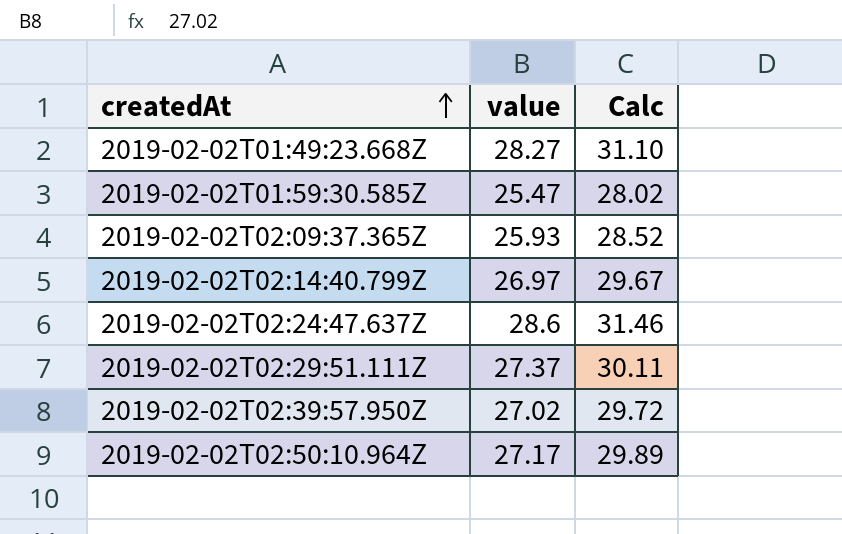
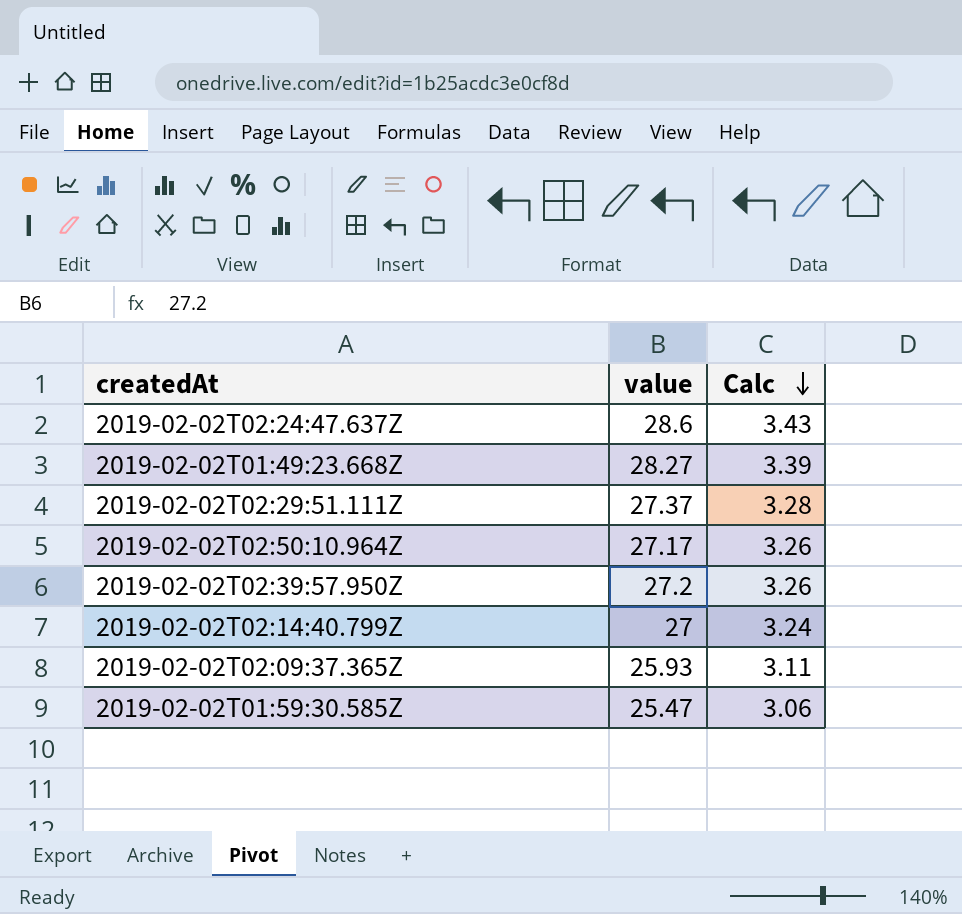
row order: createdAt ascending -> Calc descending
column Calc | formula: [value] * 1.1 -> [value] * 0.12
2019-02-02T02:39:57.950Z | value: 27.02 -> 27.2
2019-02-02T02:14:40.799Z | value: 26.97 -> 27

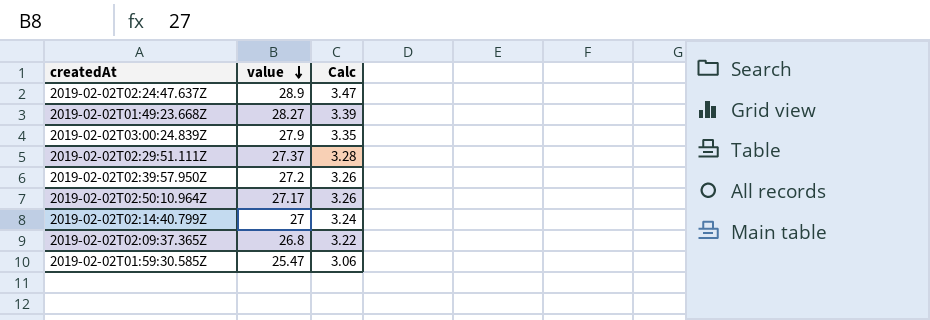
row order: Calc descending -> value descending
2019-02-02T02:24:47.637Z | value: 28.6 -> 28.9
2019-02-02T02:24:47.637Z | Calc: 3.43 -> 3.47
row 2019-02-02T03:00:24.839Z: none -> 27.9 | 3.35
2019-02-02T02:09:37.365Z | value: 25.93 -> 26.8
2019-02-02T02:09:37.365Z | Calc: 3.11 -> 3.22

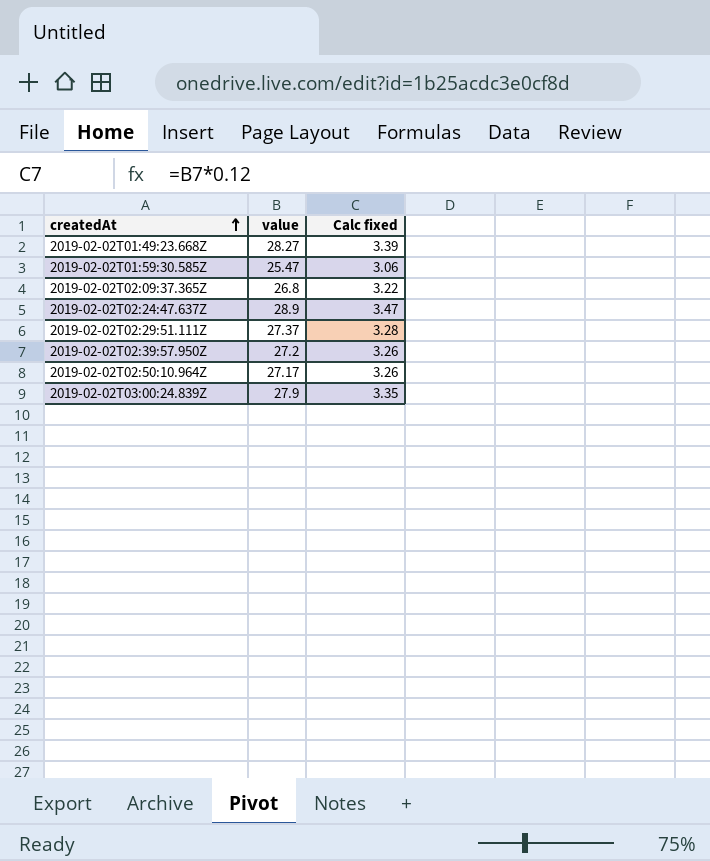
row order: value descending -> createdAt ascending
column name: Calc -> Calc fixed
row 2019-02-02T02:14:40.799Z: 27 | 3.24 -> none

